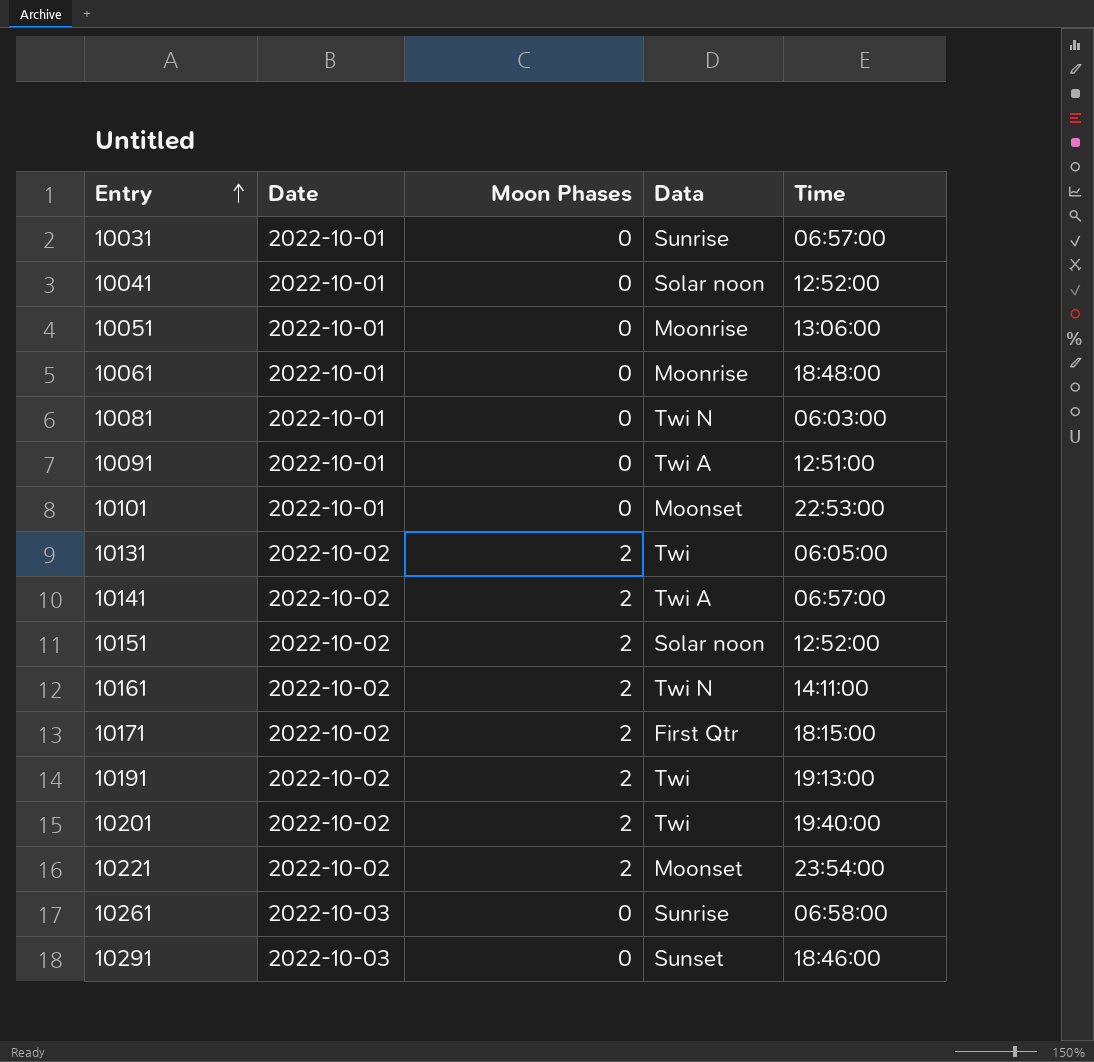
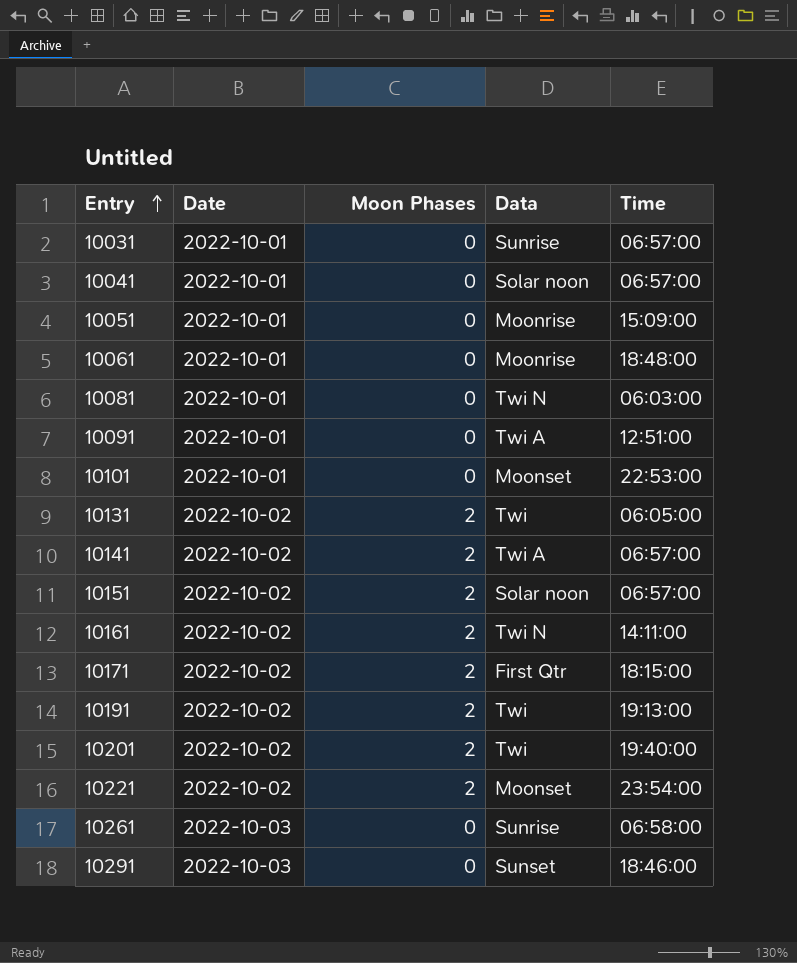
10041 | Time: 12:52:00 -> 06:57:00
10051 | Time: 13:06:00 -> 15:09:00
10151 | Time: 12:52:00 -> 06:57:00

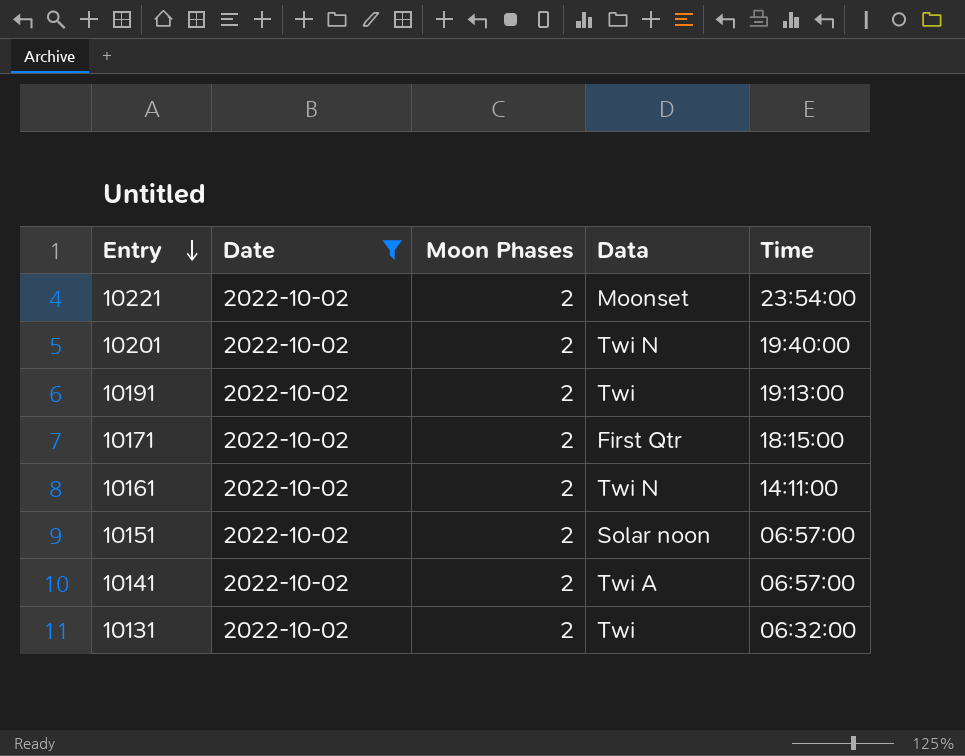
filter: none -> Date = 2022-10-02
row order: Entry ascending -> Entry descending
10201 | Data: Twi -> Twi N
10131 | Time: 06:05:00 -> 06:32:00

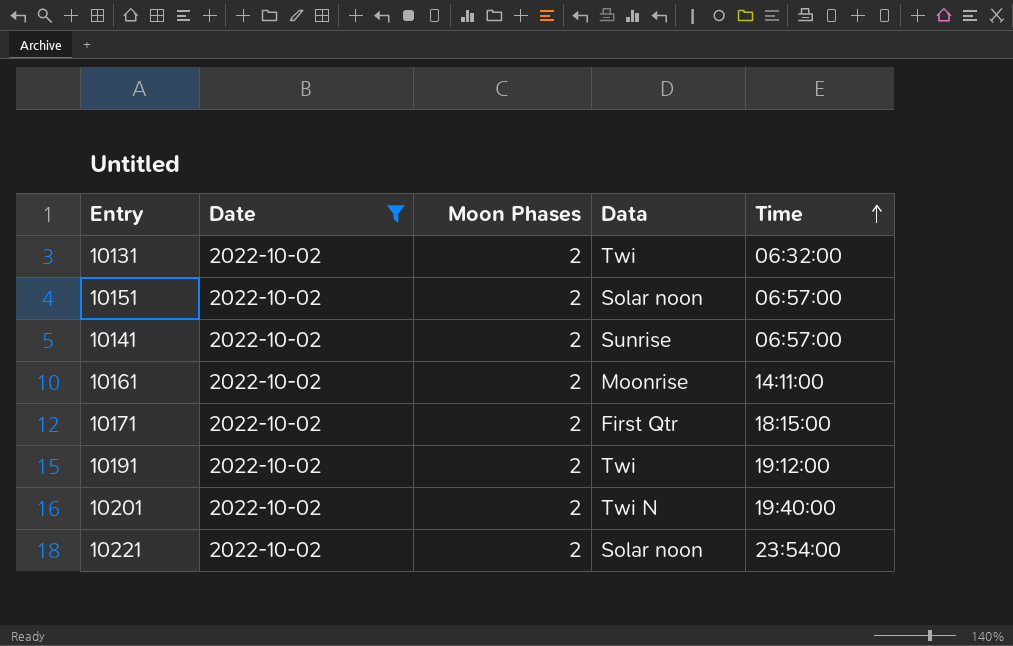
row order: Entry descending -> Time ascending
10141 | Data: Twi A -> Sunrise
10161 | Data: Twi N -> Moonrise
10191 | Time: 19:13:00 -> 19:12:00
10221 | Data: Moonset -> Solar noon

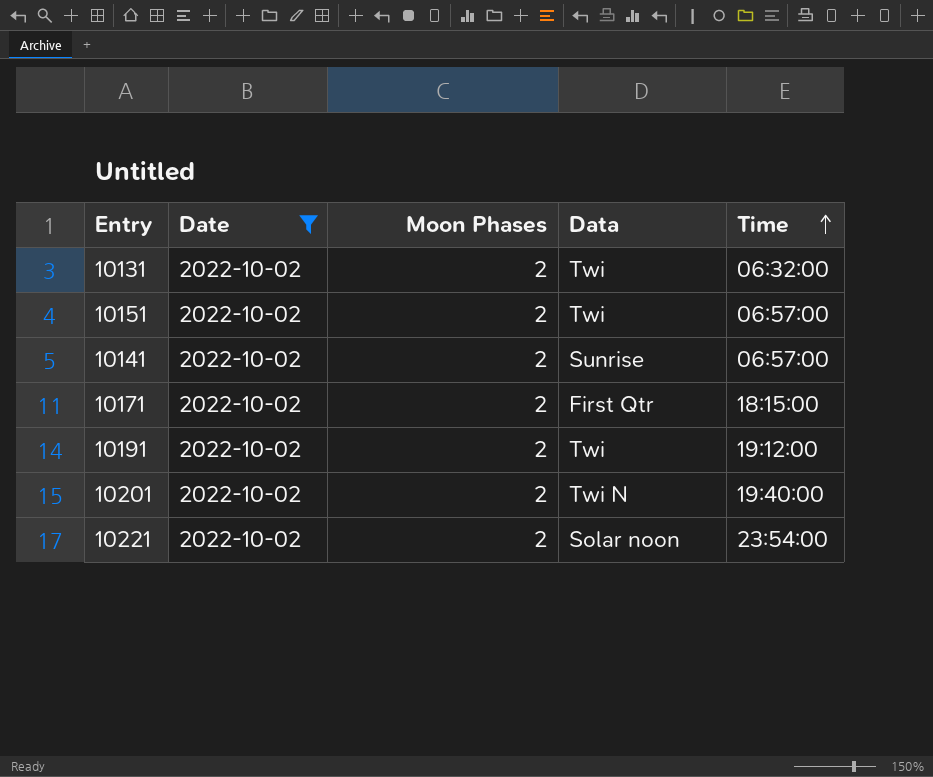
row 10161: 2022-10-02 | 2 | Moonrise | 14:11:00 -> none
10151 | Data: Solar noon -> Twi

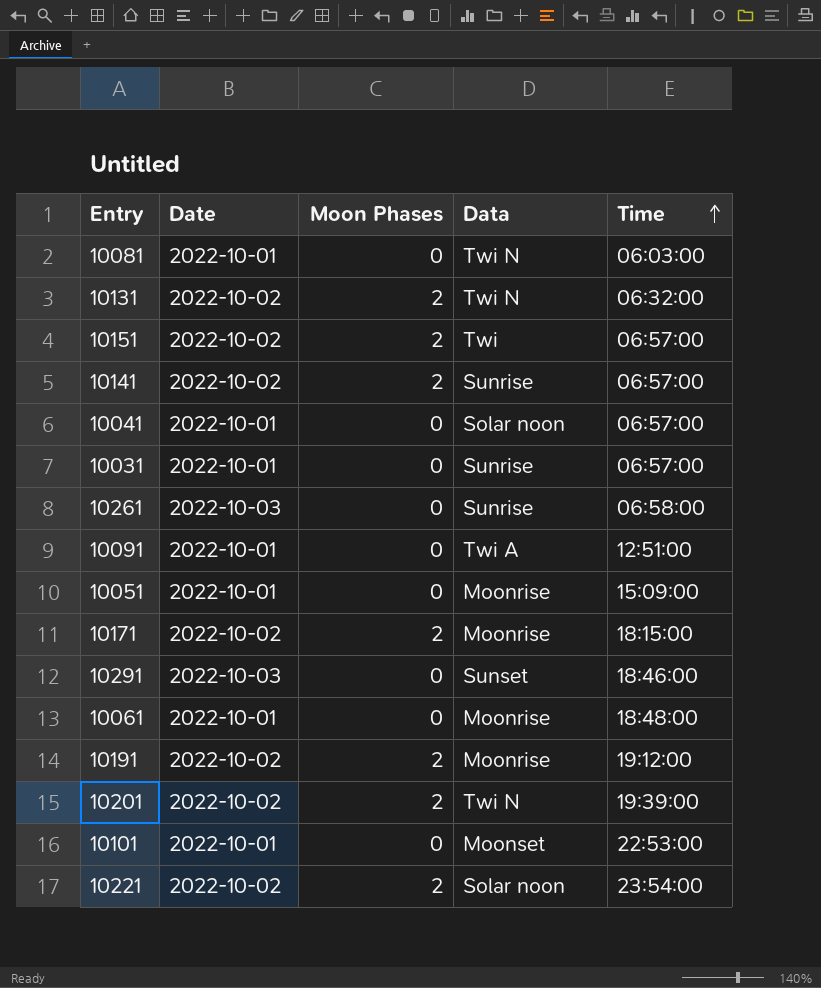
filter: Date = 2022-10-02 -> none
10131 | Data: Twi -> Twi N
10171 | Data: First Qtr -> Moonrise
10191 | Data: Twi -> Moonrise
10201 | Time: 19:40:00 -> 19:39:00

